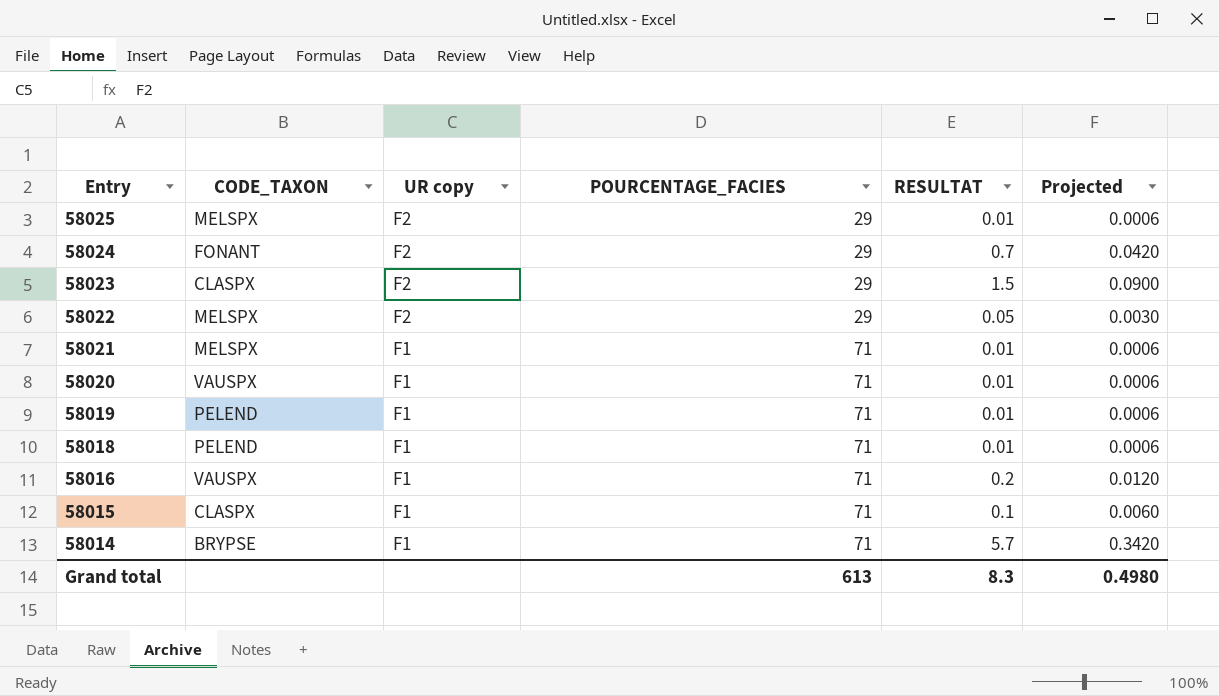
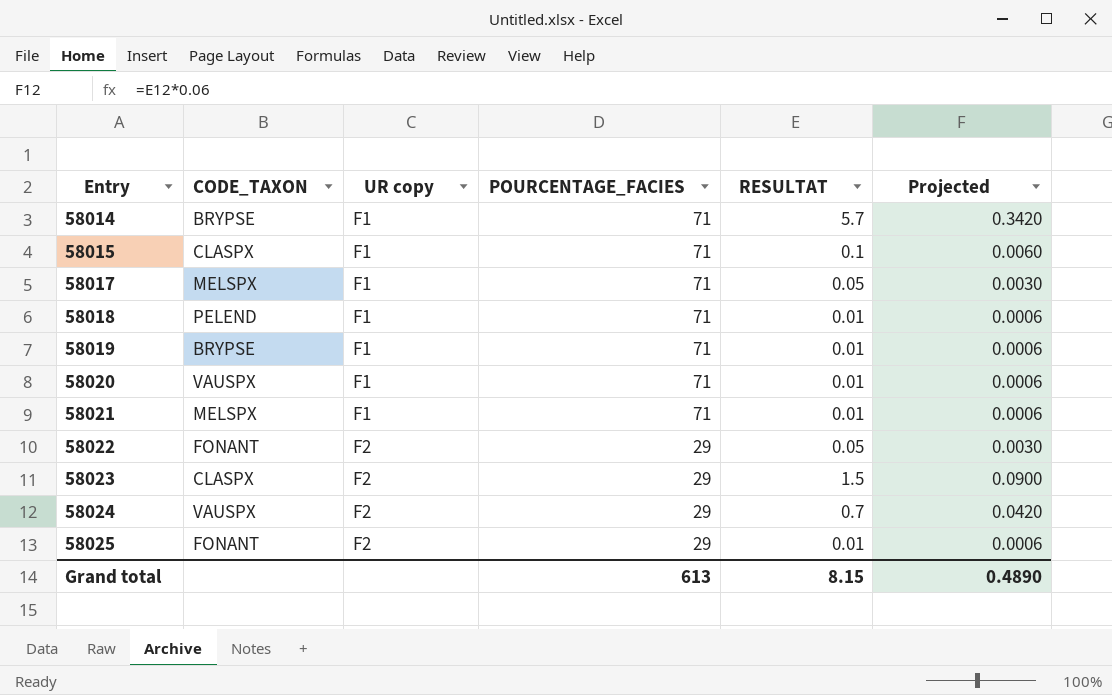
row order: Entry descending -> Entry ascending
row 58016: VAUSPX | F1 | 71 | 0.2 | 0.0120 -> none
row 58017: none -> MELSPX | F1 | 71 | 0.05 | 0.0030
58019 | CODE_TAXON: PELEND -> BRYPSE
58022 | CODE_TAXON: MELSPX -> FONANT
58024 | CODE_TAXON: FONANT -> VAUSPX
58025 | CODE_TAXON: MELSPX -> FONANT
Grand total | RESULTAT: 8.3 -> 8.15
Grand total | Projected: 0.4980 -> 0.4890

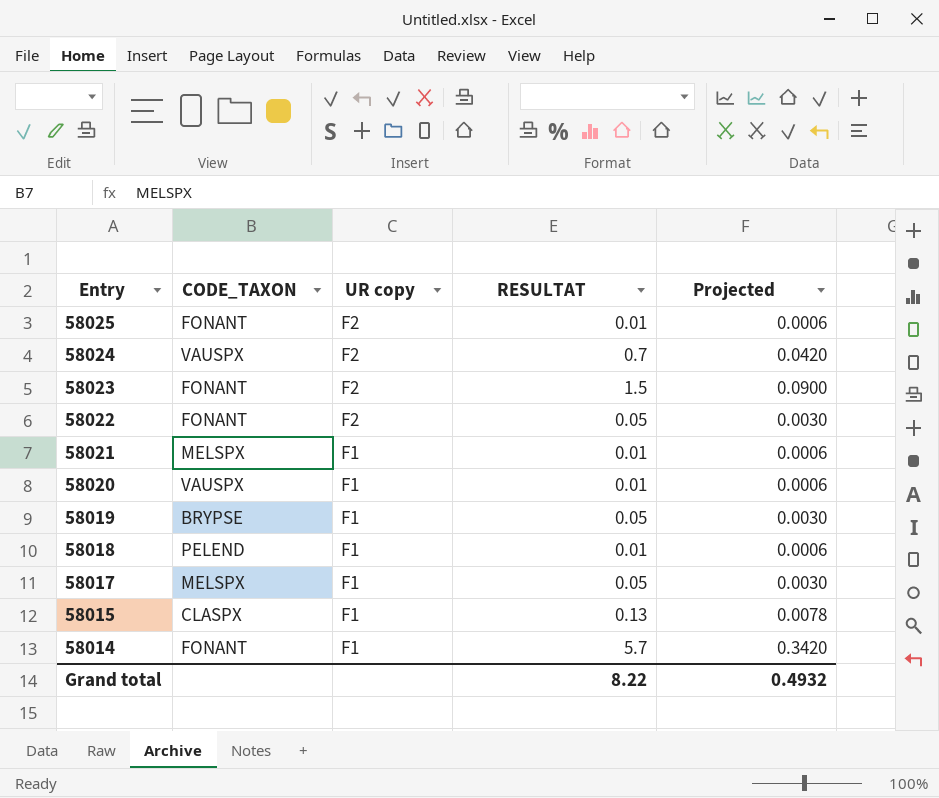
row order: Entry ascending -> Entry descending
column POURCENTAGE_FACIES | position: 4 -> none
58023 | CODE_TAXON: CLASPX -> FONANT
58019 | RESULTAT: 0.01 -> 0.05
58019 | Projected: 0.0006 -> 0.0030
58015 | RESULTAT: 0.1 -> 0.13
58015 | Projected: 0.0060 -> 0.0078
58014 | CODE_TAXON: BRYPSE -> FONANT
Grand total | RESULTAT: 8.15 -> 8.22
Grand total | Projected: 0.4890 -> 0.4932

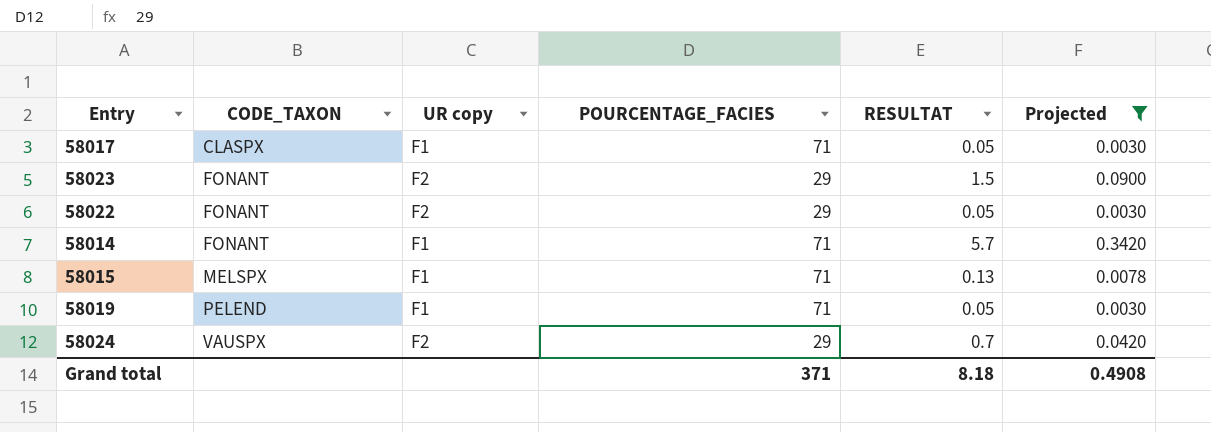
filter: none -> Projected != 0.0006
row order: Entry descending -> CODE_TAXON ascending
column POURCENTAGE_FACIES | position: none -> 4
58017 | CODE_TAXON: MELSPX -> CLASPX
58015 | CODE_TAXON: CLASPX -> MELSPX
58019 | CODE_TAXON: BRYPSE -> PELEND
Grand total | RESULTAT: 8.22 -> 8.18
Grand total | Projected: 0.4932 -> 0.4908

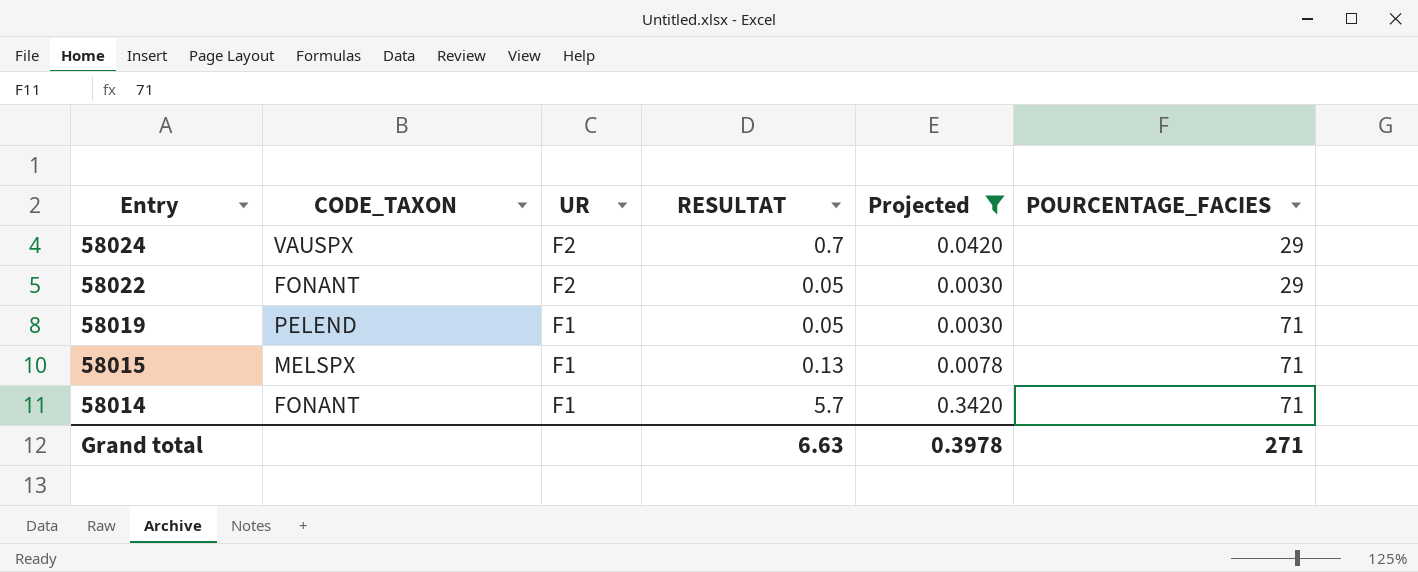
row order: CODE_TAXON ascending -> Entry descending
column name: UR copy -> UR
column POURCENTAGE_FACIES | position: 4 -> 6
row 58017: CLASPX | F1 | 71 | 0.05 | 0.0030 -> none
row 58023: FONANT | F2 | 29 | 1.5 | 0.0900 -> none
Grand total | RESULTAT: 8.18 -> 6.63
Grand total | Projected: 0.4908 -> 0.3978
Grand total | POURCENTAGE_FACIES: 371 -> 271

